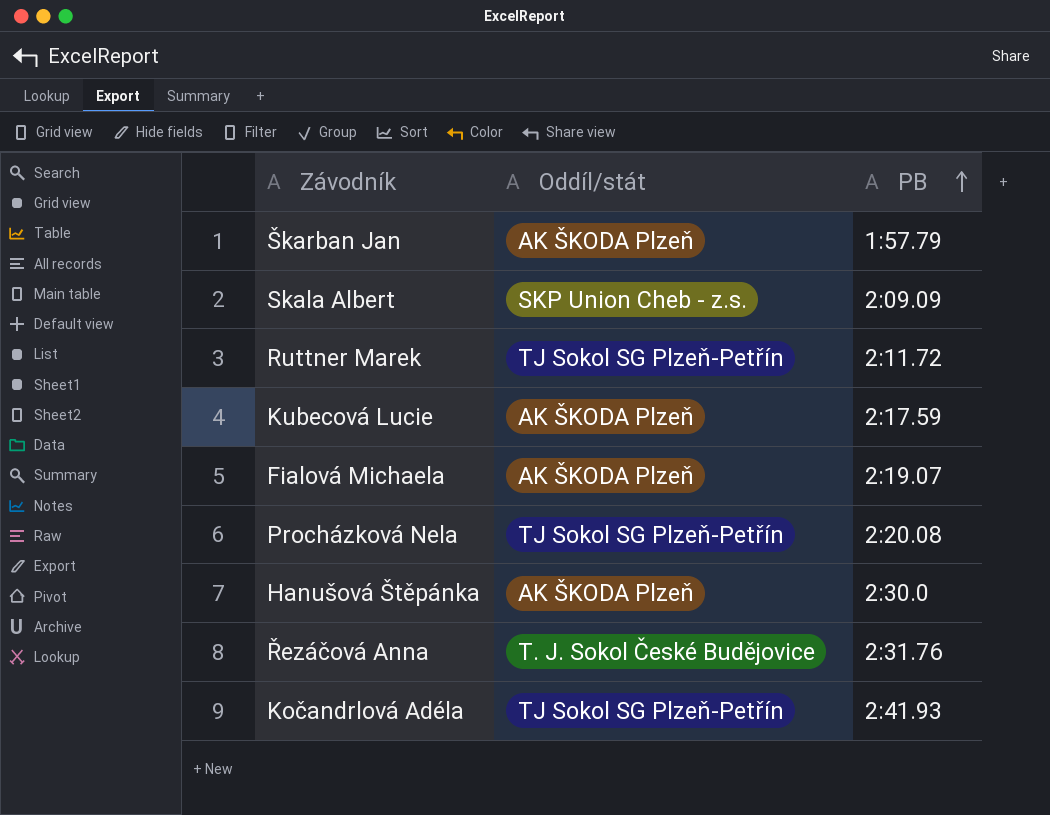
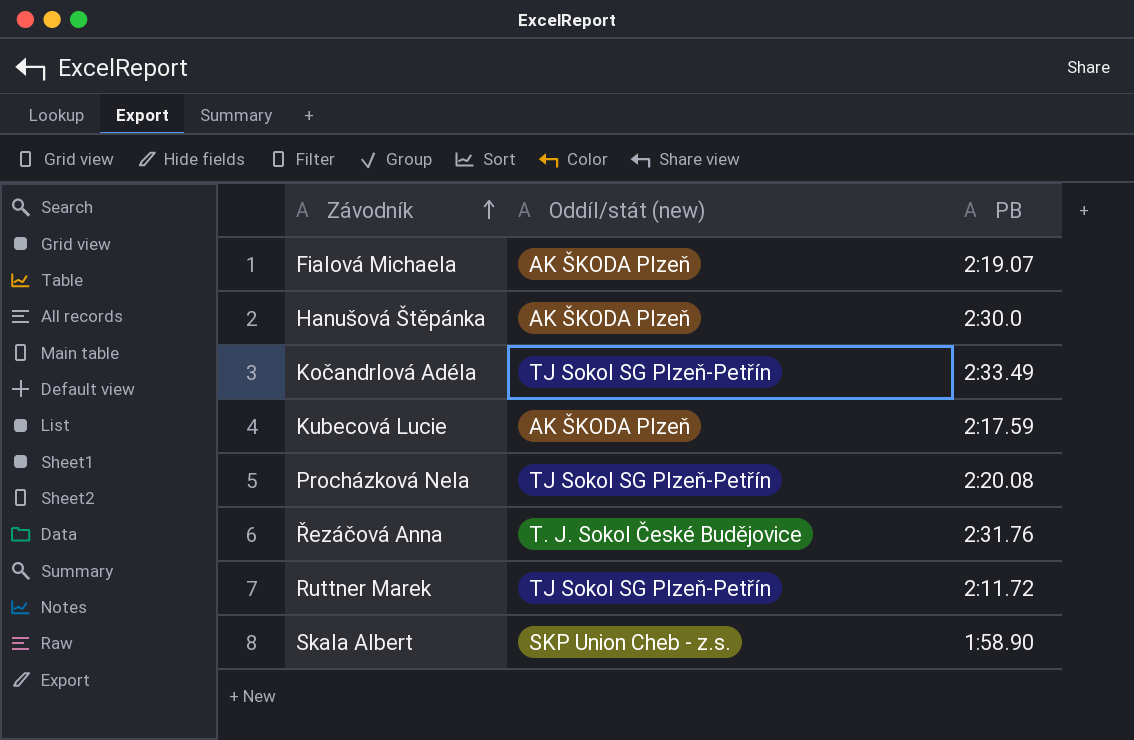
row order: PB ascending -> Závodník ascending
column name: Oddíl/stát -> Oddíl/stát (new)
row Škarban Jan: AK ŠKODA Plzeň | 1:57.79 -> none
Kočandrlová Adéla | PB: 2:41.93 -> 2:33.49
Skala Albert | PB: 2:09.09 -> 1:58.90

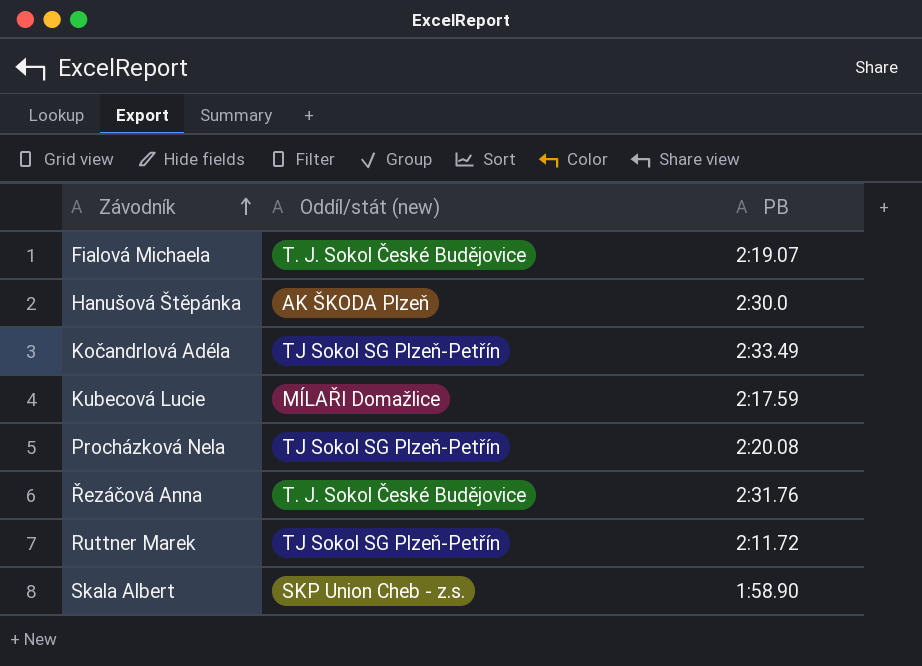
Fialová Michaela | Oddíl/stát (new): AK ŠKODA Plzeň -> T. J. Sokol České Budějovice
Kubecová Lucie | Oddíl/stát (new): AK ŠKODA Plzeň -> MÍLAŘI Domažlice

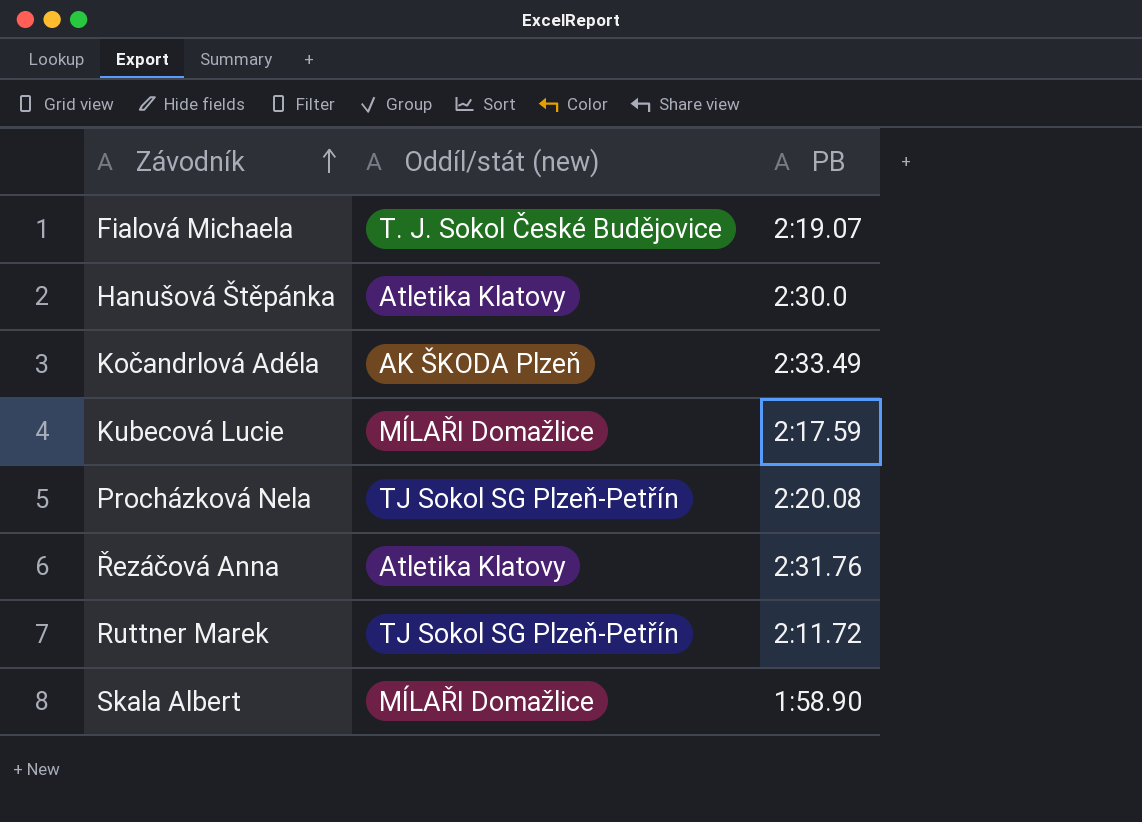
Hanušová Štěpánka | Oddíl/stát (new): AK ŠKODA Plzeň -> Atletika Klatovy
Kočandrlová Adéla | Oddíl/stát (new): TJ Sokol SG Plzeň-Petřín -> AK ŠKODA Plzeň
Řezáčová Anna | Oddíl/stát (new): T. J. Sokol České Budějovice -> Atletika Klatovy
Skala Albert | Oddíl/stát (new): SKP Union Cheb - z.s. -> MÍLAŘI Domažlice

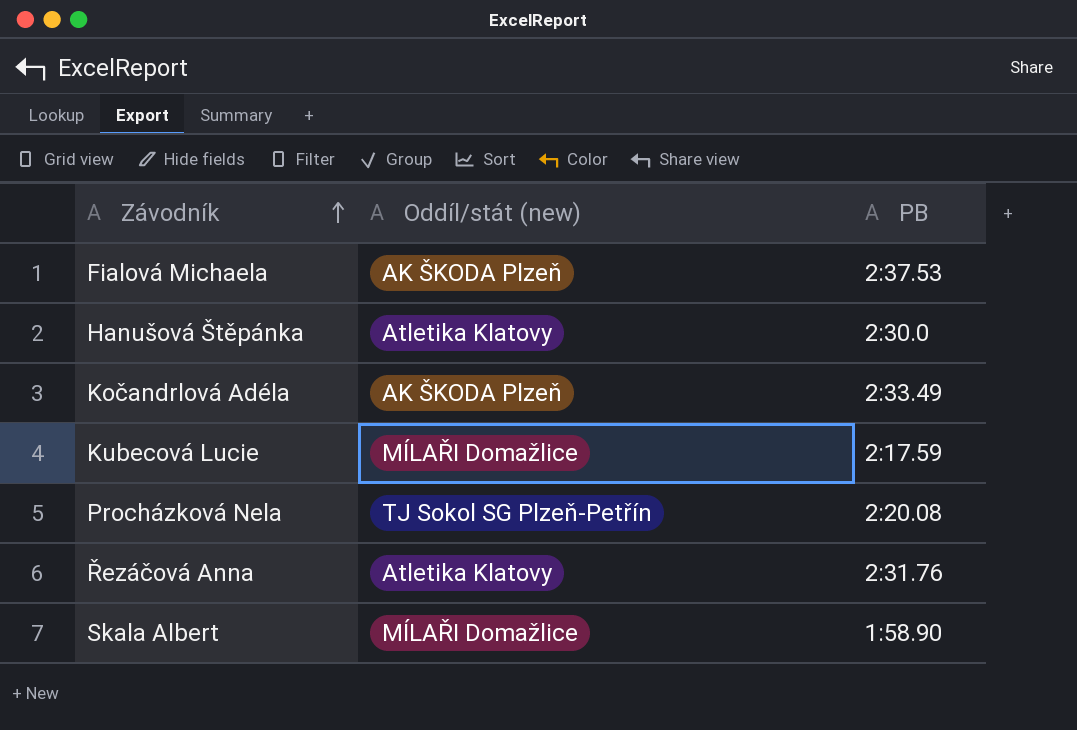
row Ruttner Marek: TJ Sokol SG Plzeň-Petřín | 2:11.72 -> none
Fialová Michaela | Oddíl/stát (new): T. J. Sokol České Budějovice -> AK ŠKODA Plzeň
Fialová Michaela | PB: 2:19.07 -> 2:37.53

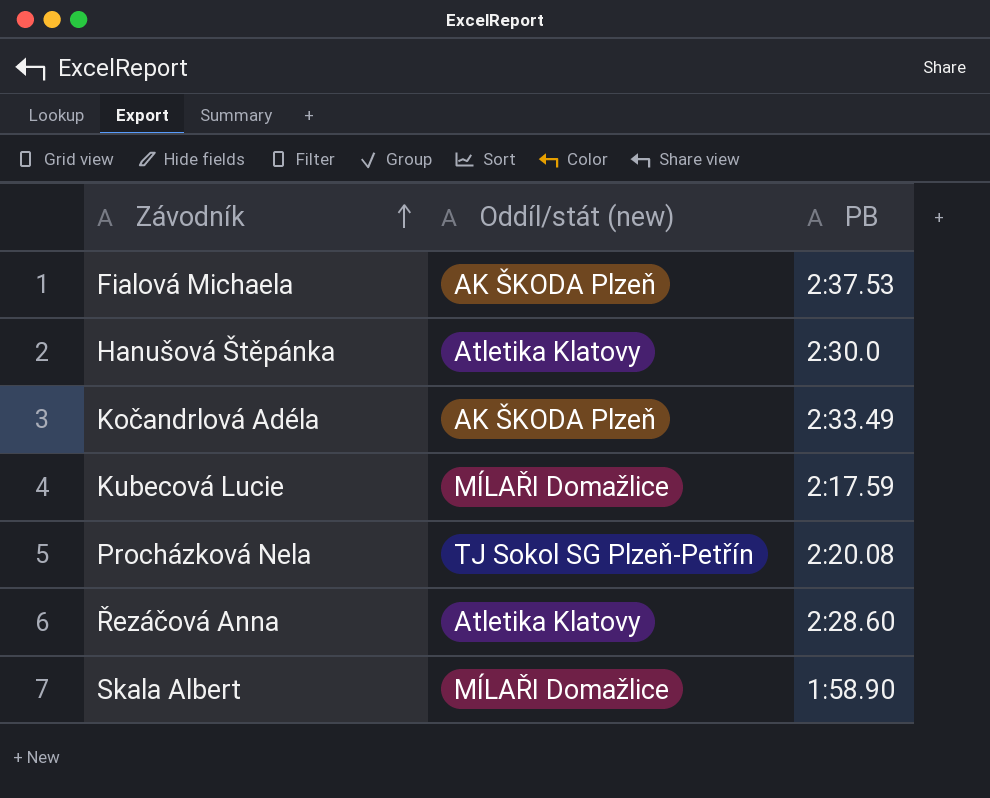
Řezáčová Anna | PB: 2:31.76 -> 2:28.60

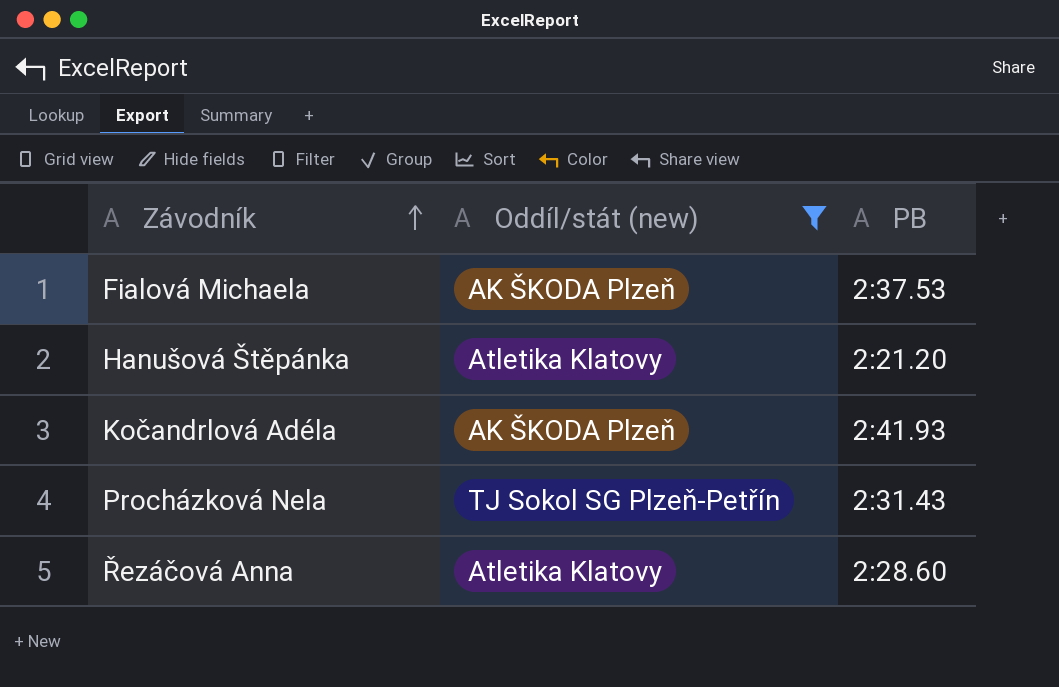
filter: none -> Oddíl/stát (new) != MÍLAŘI Domažlice
Hanušová Štěpánka | PB: 2:30.0 -> 2:21.20
Kočandrlová Adéla | PB: 2:33.49 -> 2:41.93
Procházková Nela | PB: 2:20.08 -> 2:31.43

